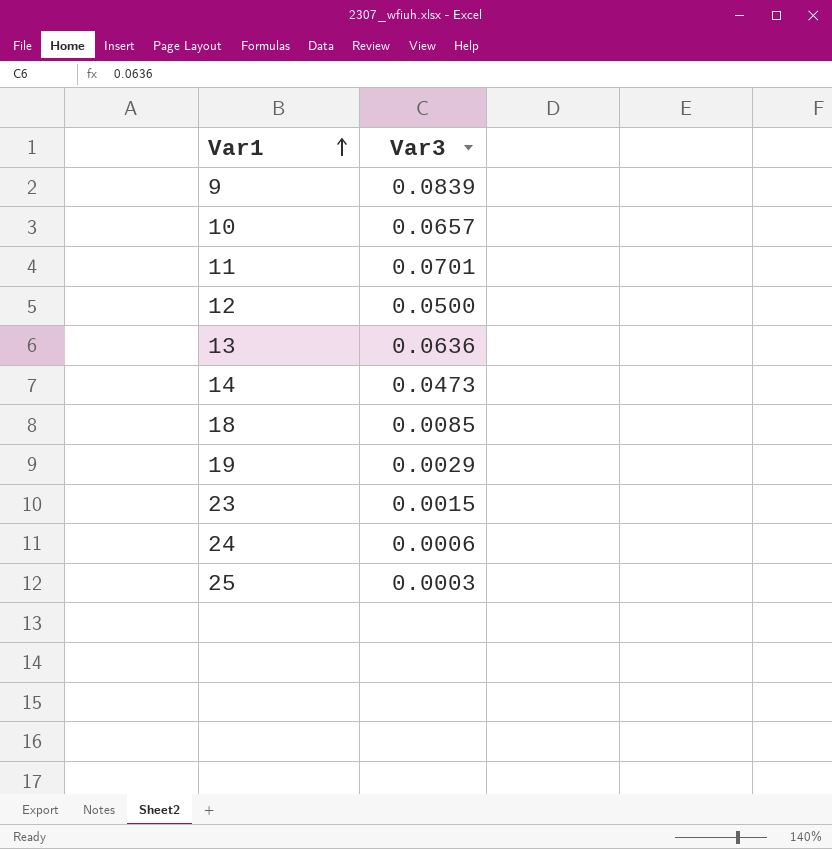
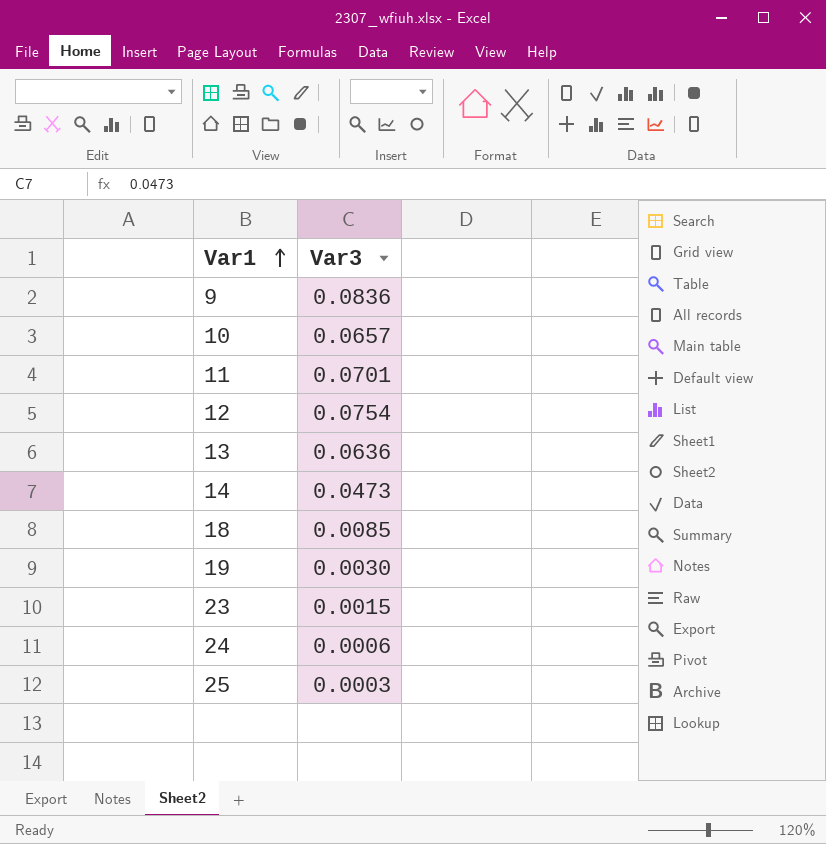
9 | Var3: 0.0839 -> 0.0836
12 | Var3: 0.0500 -> 0.0754
19 | Var3: 0.0029 -> 0.0030

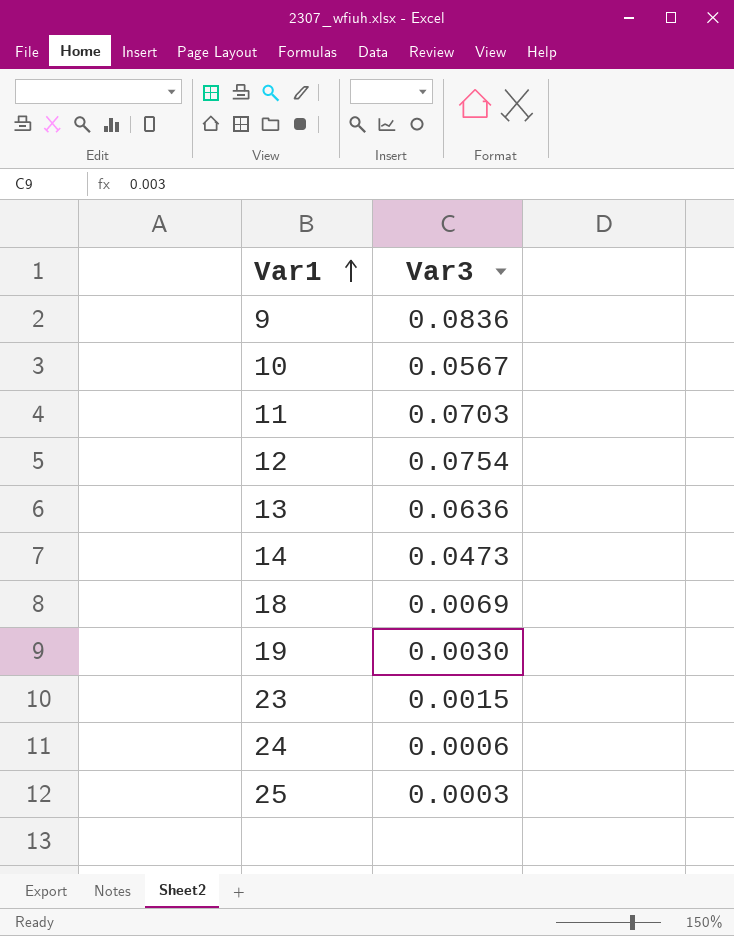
10 | Var3: 0.0657 -> 0.0567
11 | Var3: 0.0701 -> 0.0703
18 | Var3: 0.0085 -> 0.0069

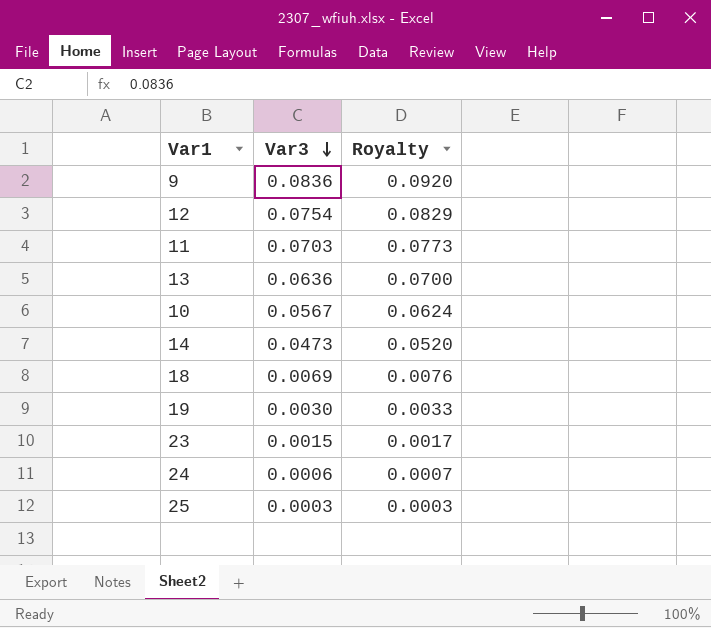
row order: Var1 ascending -> Var3 descending
column Royalty | formula: none -> [Var3] * 1.1

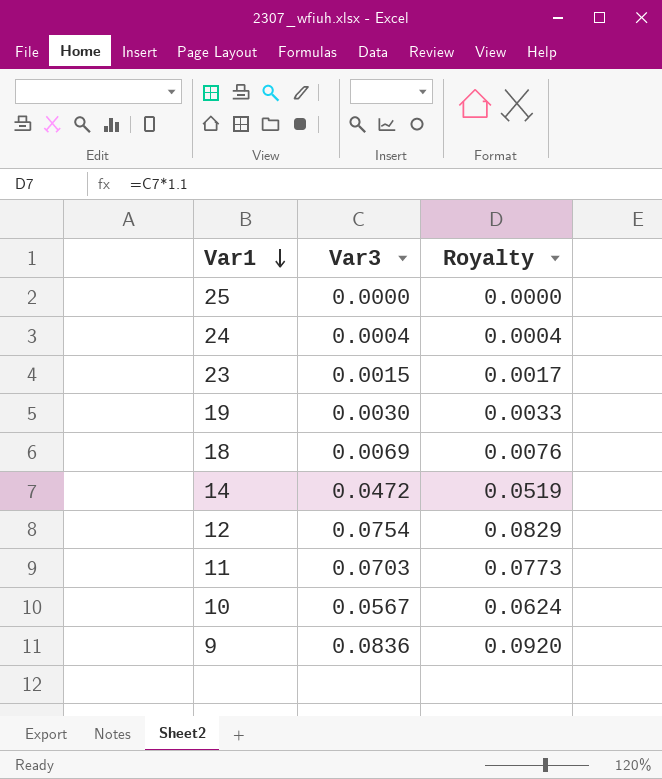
row order: Var3 descending -> Var1 descending
row 13: 0.0636 | 0.0700 -> none
25 | Var3: 0.0003 -> 0.0000
25 | Royalty: 0.0003 -> 0.0000
24 | Var3: 0.0006 -> 0.0004
24 | Royalty: 0.0007 -> 0.0004
14 | Var3: 0.0473 -> 0.0472
14 | Royalty: 0.0520 -> 0.0519

